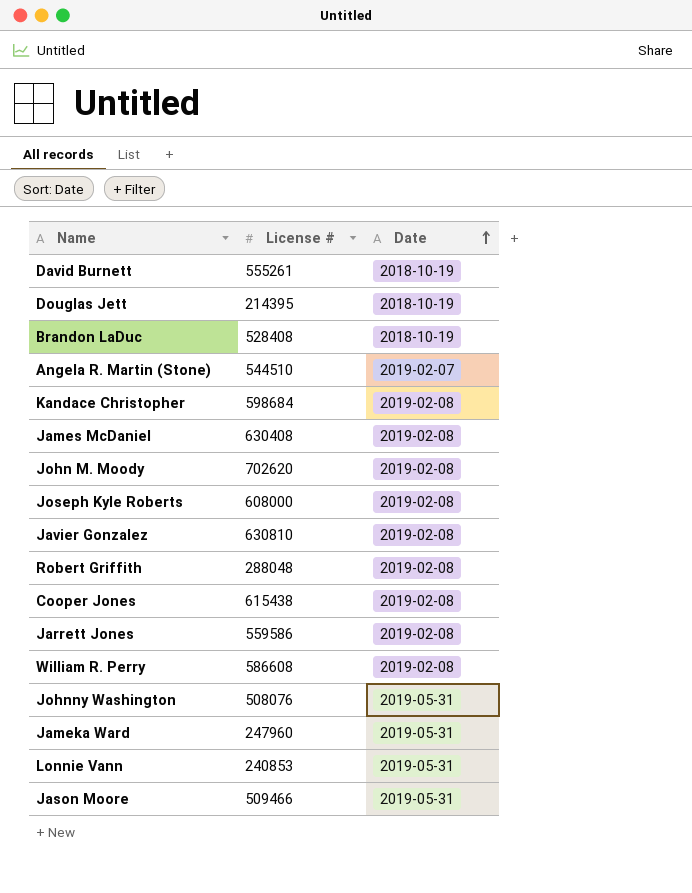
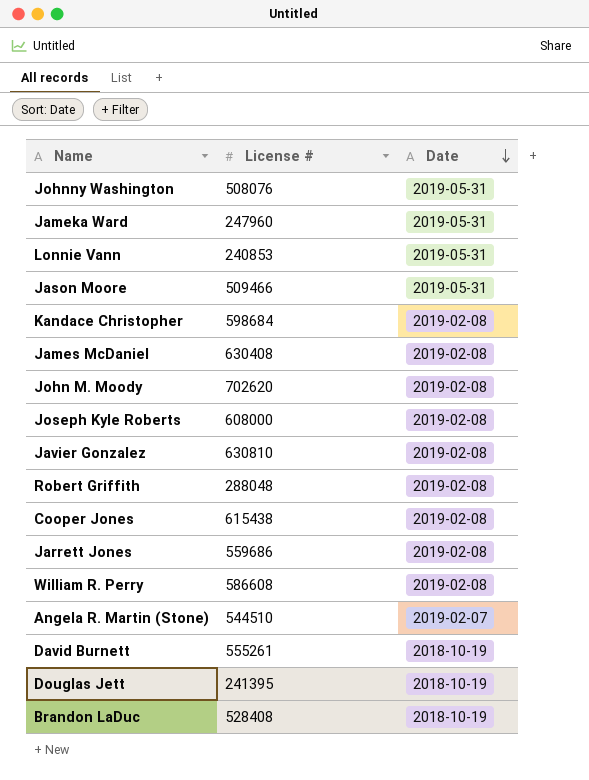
row order: Date ascending -> Date descending
Jarrett Jones | License #: 559586 -> 559686
Douglas Jett | License #: 214395 -> 241395

